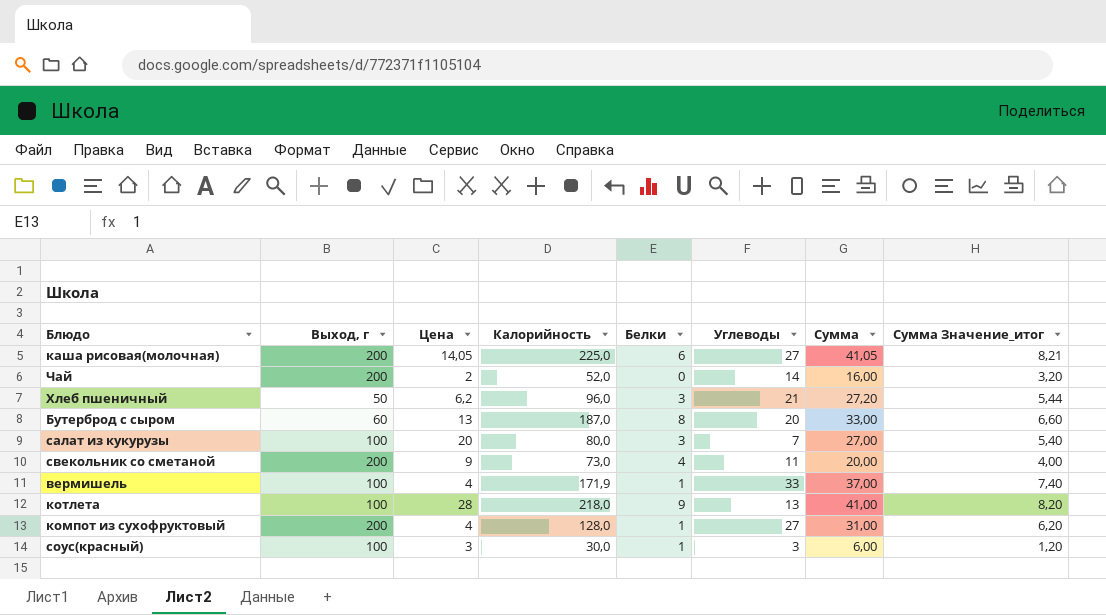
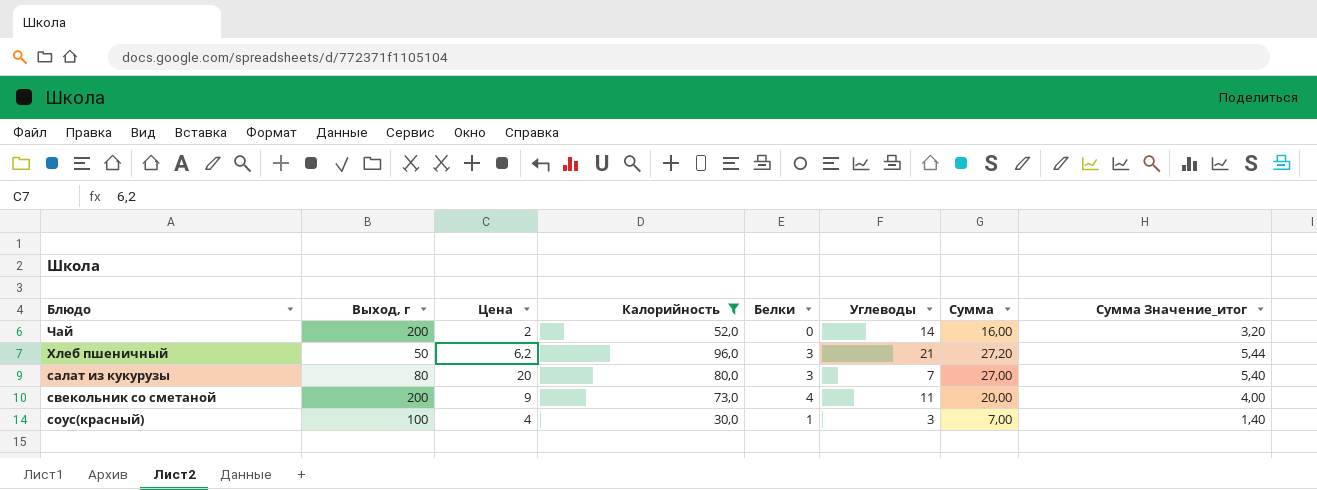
filter: none -> Калорийность <= 96,0
салат из кукурузы | Выход, г: 100 -> 80
соус(красный) | Цена: 3 -> 4
соус(красный) | Сумма: 6,00 -> 7,00
соус(красный) | Сумма Значение_итог: 1,20 -> 1,40

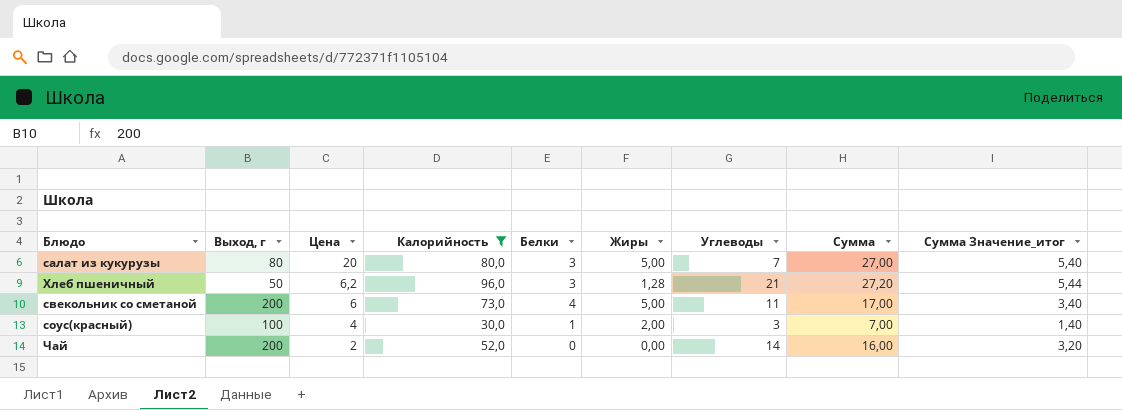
row order: none -> Цена descending
column Жиры | position: none -> 6
свекольник со сметаной | Цена: 9 -> 6
свекольник со сметаной | Сумма: 20,00 -> 17,00
свекольник со сметаной | Сумма Значение_итог: 4,00 -> 3,40

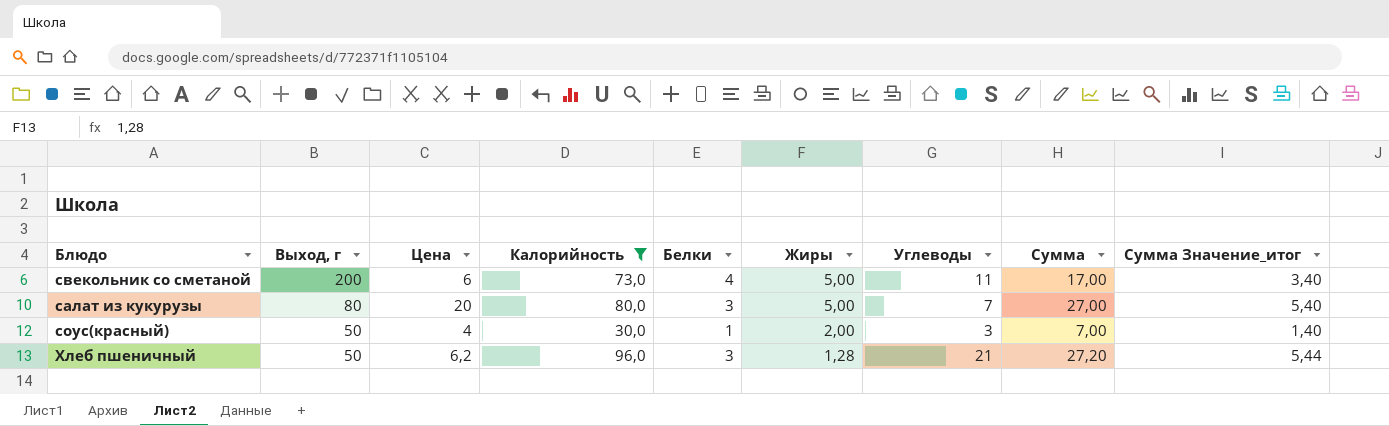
row order: Цена descending -> Выход, г descending
row Чай: 200 | 2 | 52,0 | 0 | 0,00 | 14 | 16,00 | 3,20 -> none
соус(красный) | Выход, г: 100 -> 50

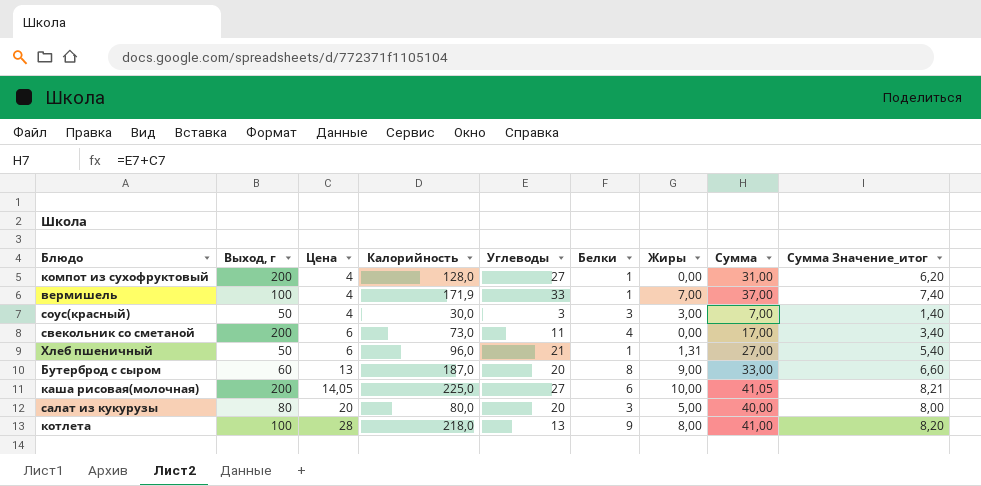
filter: Калорийность <= 96,0 -> none
row order: Выход, г descending -> Цена ascending
column Углеводы | position: 7 -> 5
соус(красный) | Белки: 1 -> 3
соус(красный) | Жиры: 2,00 -> 3,00
свекольник со сметаной | Жиры: 5,00 -> 0,00
Хлеб пшеничный | Цена: 6,2 -> 6
Хлеб пшеничный | Белки: 3 -> 1
Хлеб пшеничный | Жиры: 1,28 -> 1,31
Хлеб пшеничный | Сумма: 27,20 -> 27,00
Хлеб пшеничный | Сумма Значение_итог: 5,44 -> 5,40
салат из кукурузы | Углеводы: 7 -> 20
салат из кукурузы | Сумма: 27,00 -> 40,00
салат из кукурузы | Сумма Значение_итог: 5,40 -> 8,00

